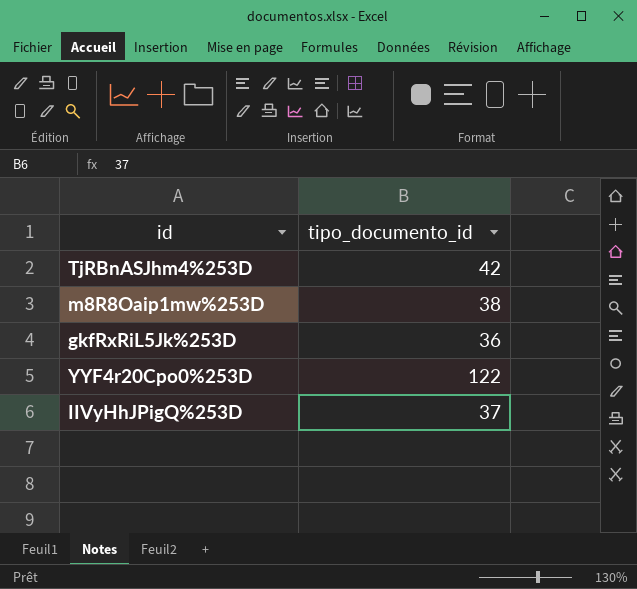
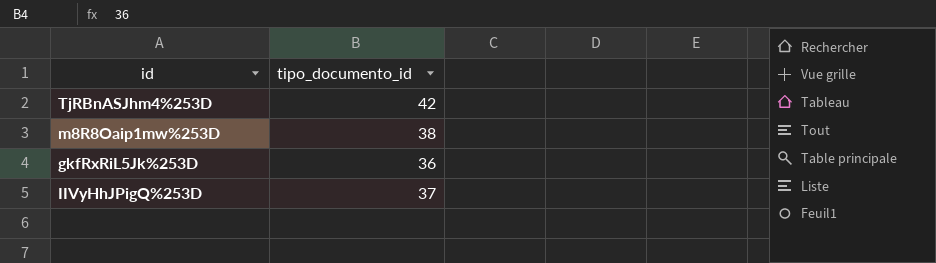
row YYF4r20Cpo0%253D: 122 -> none

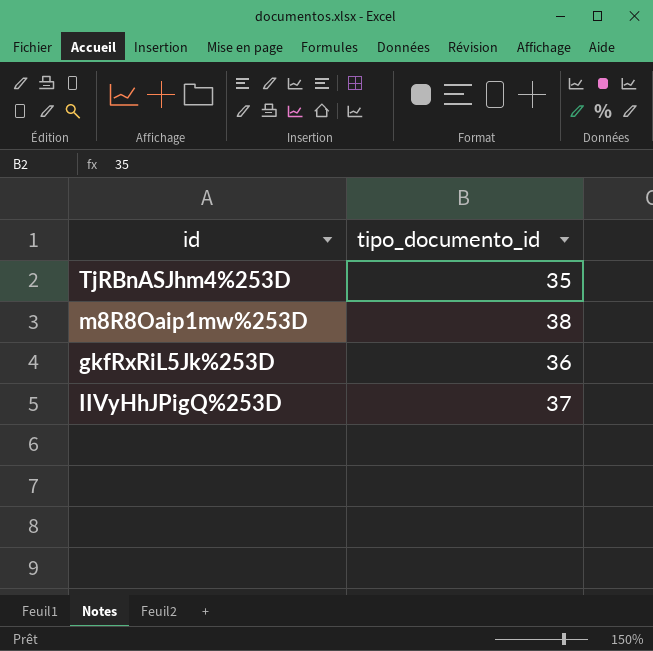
TjRBnASJhm4%253D | tipo_documento_id: 42 -> 35

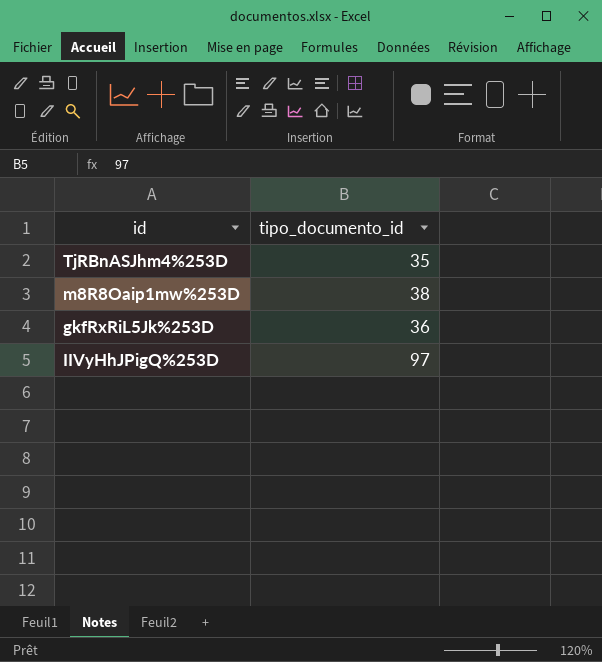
IIVyHhJPigQ%253D | tipo_documento_id: 37 -> 97

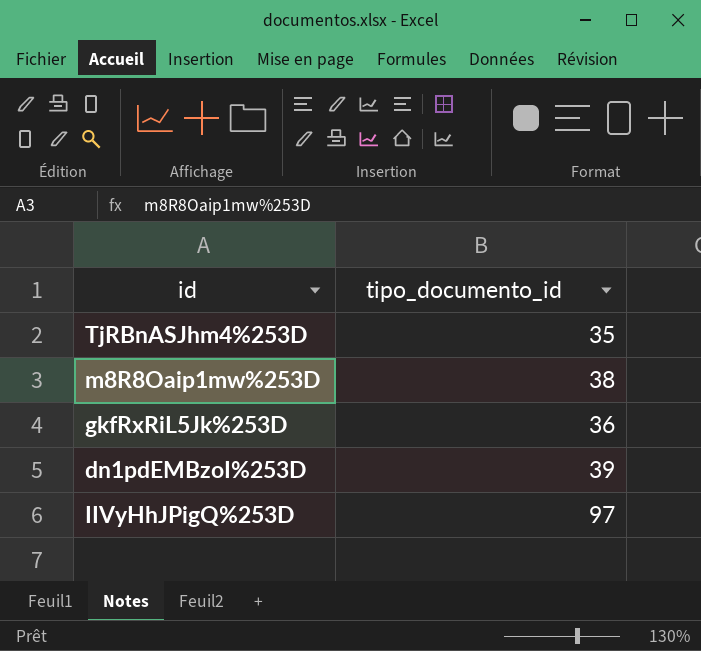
row dn1pdEMBzoI%253D: none -> 39

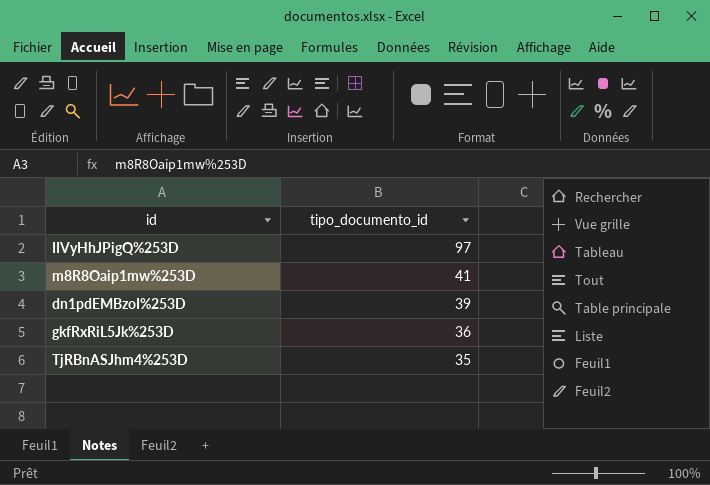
row order: none -> tipo_documento_id descending
m8R8Oaip1mw%253D | tipo_documento_id: 38 -> 41

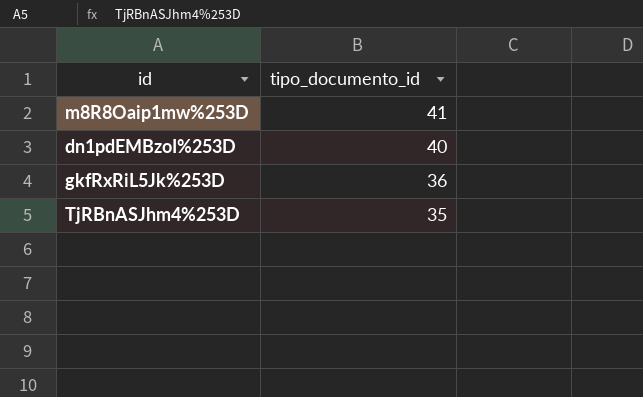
row IIVyHhJPigQ%253D: 97 -> none
dn1pdEMBzoI%253D | tipo_documento_id: 39 -> 40

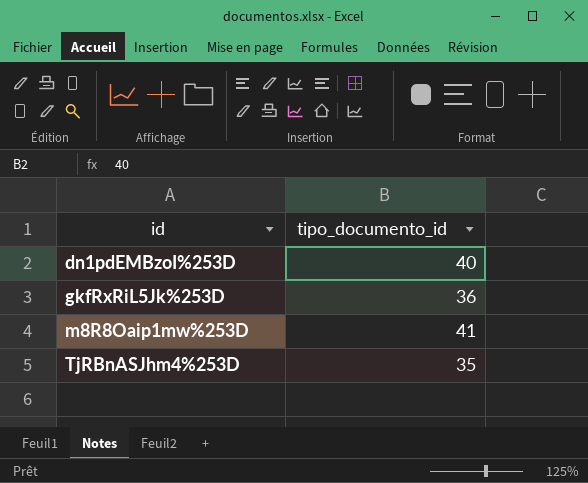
row order: tipo_documento_id descending -> id ascending

